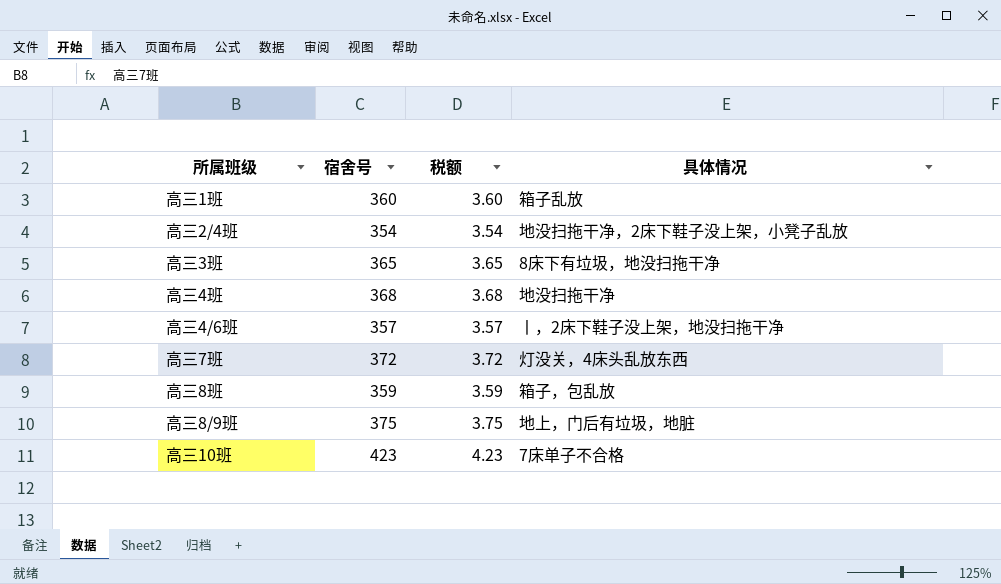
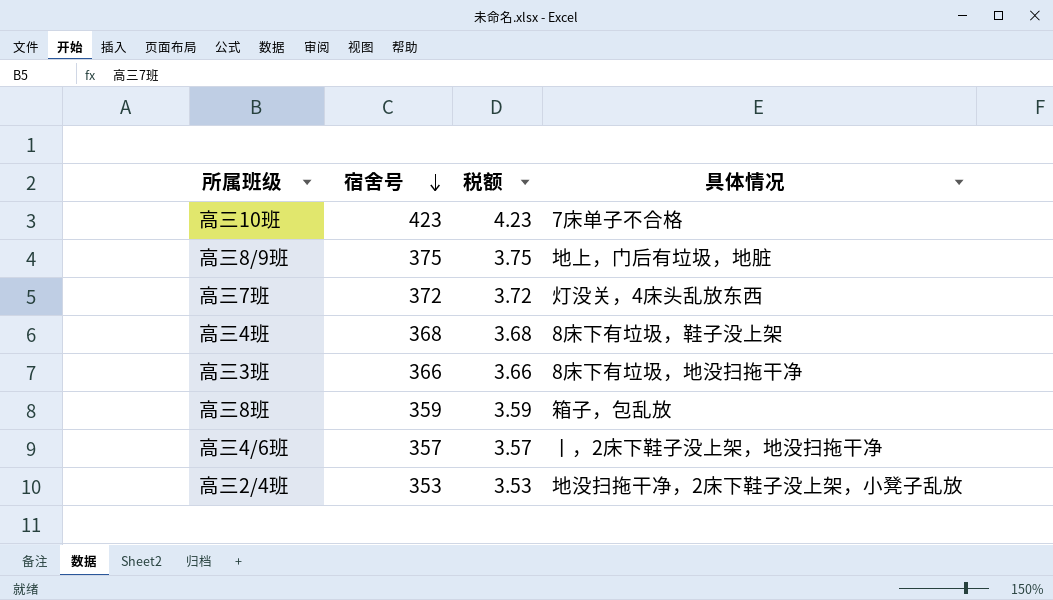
row order: none -> 宿舍号 descending
row 高三1班: 360 | 3.60 | 箱子乱放 -> none
高三4班 | 具体情况: 地没扫拖干净 -> 8床下有垃圾，鞋子没上架
高三3班 | 宿舍号: 365 -> 366
高三3班 | 税额: 3.65 -> 3.66
高三2/4班 | 宿舍号: 354 -> 353
高三2/4班 | 税额: 3.54 -> 3.53

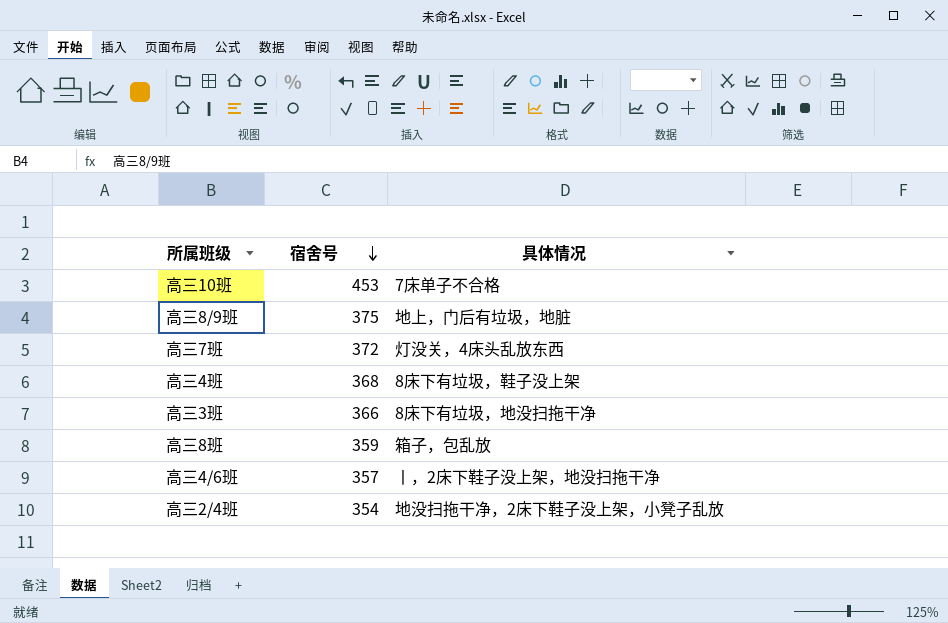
column 税额 | formula: [宿舍号] * 0.01 -> none
高三10班 | 宿舍号: 423 -> 453
高三2/4班 | 宿舍号: 353 -> 354

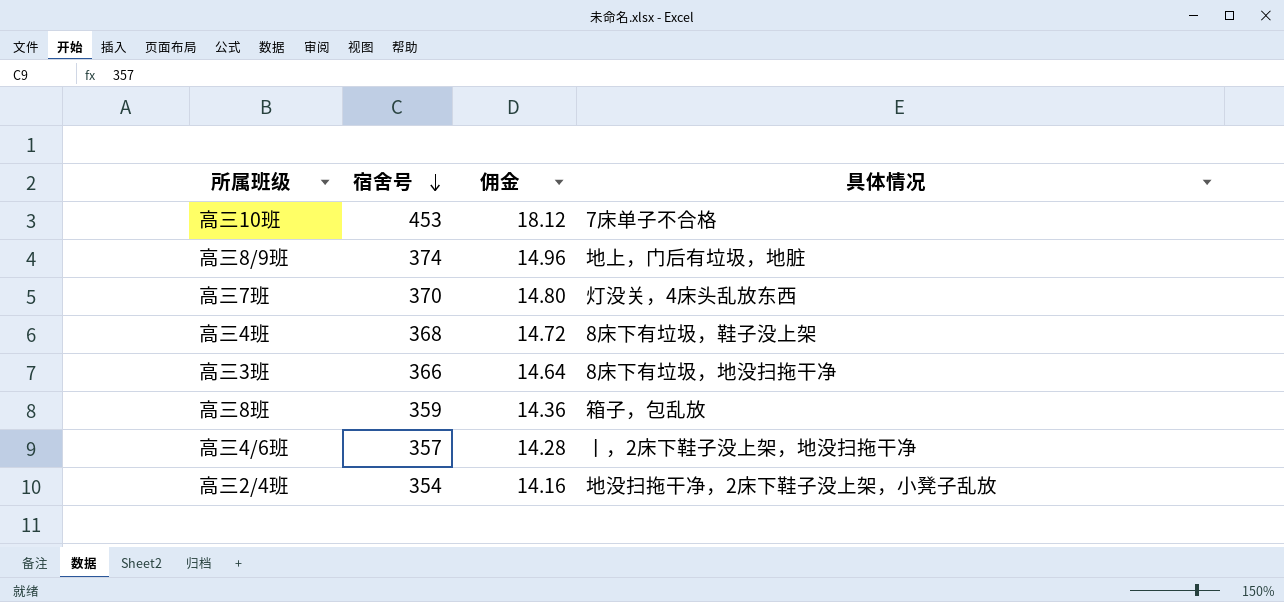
column 佣金 | formula: none -> [宿舍号] * 0.04
高三8/9班 | 宿舍号: 375 -> 374
高三7班 | 宿舍号: 372 -> 370

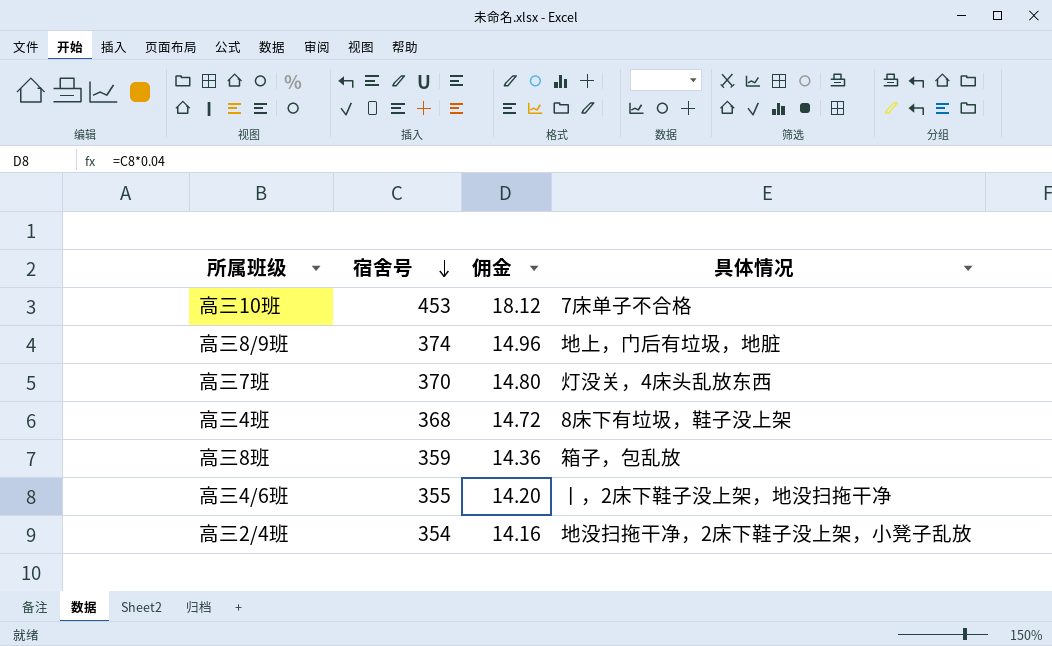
row 高三3班: 366 | 14.64 | 8床下有垃圾，地没扫拖干净 -> none
高三4/6班 | 宿舍号: 357 -> 355
高三4/6班 | 佣金: 14.28 -> 14.20

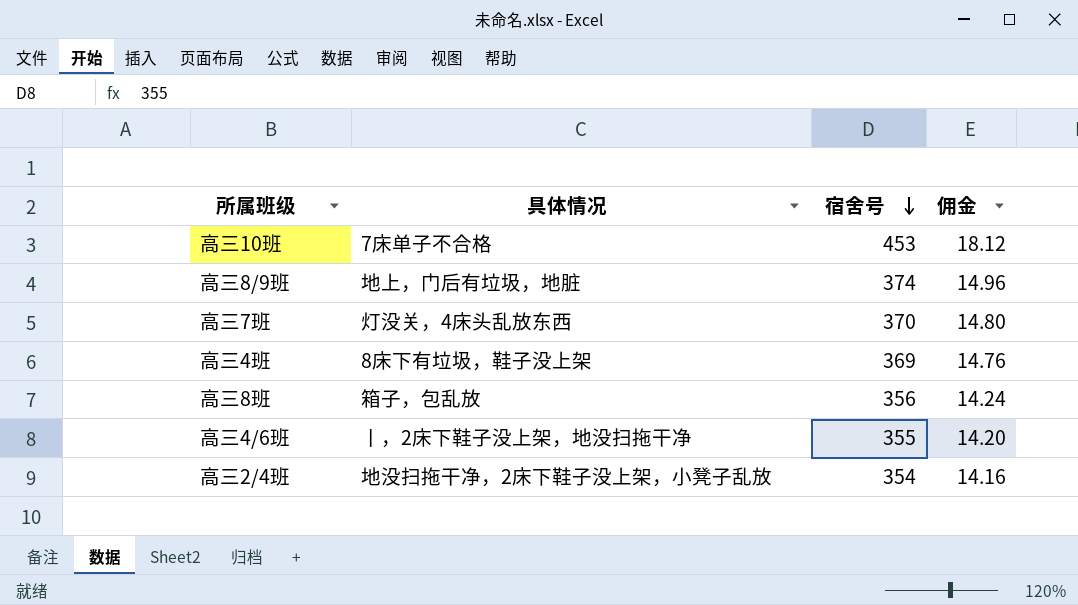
column 具体情况 | position: 4 -> 2
高三4班 | 宿舍号: 368 -> 369
高三4班 | 佣金: 14.72 -> 14.76
高三8班 | 宿舍号: 359 -> 356
高三8班 | 佣金: 14.36 -> 14.24

